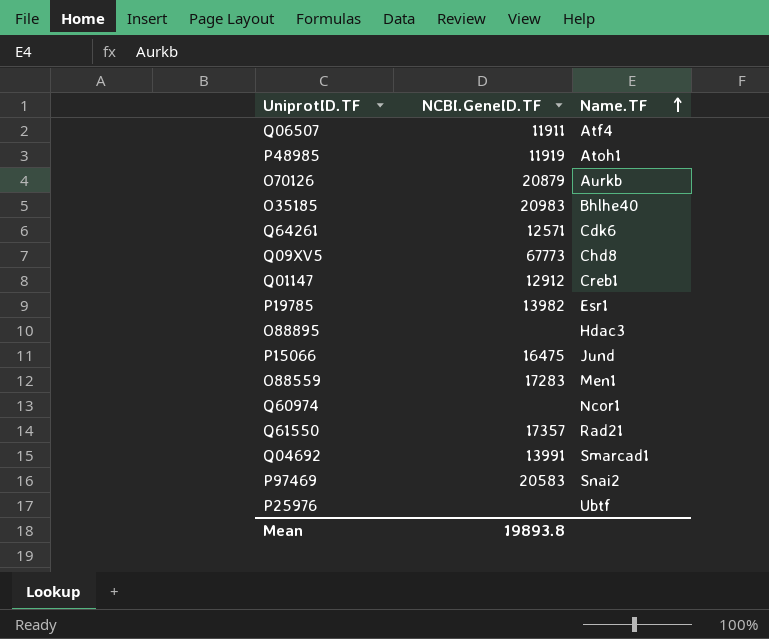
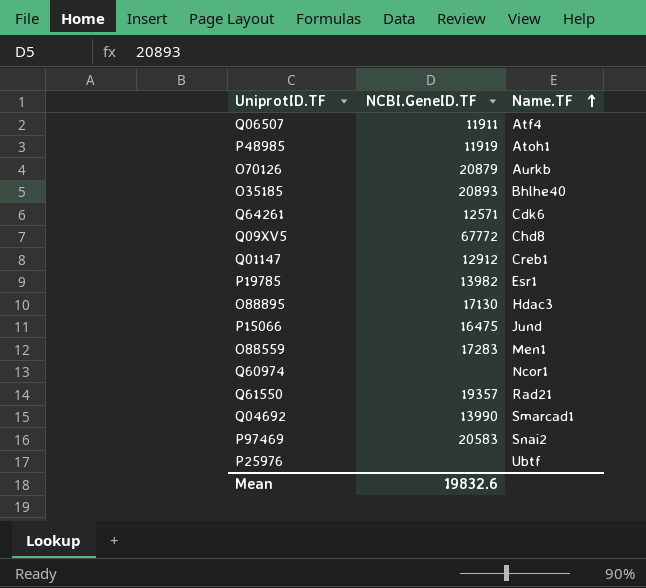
O35185 | NCBI.GeneID.TF: 20983 -> 20893
Q09XV5 | NCBI.GeneID.TF: 67773 -> 67772
O88895 | NCBI.GeneID.TF: none -> 17130
Q61550 | NCBI.GeneID.TF: 17357 -> 19357
Q04692 | NCBI.GeneID.TF: 13991 -> 13990
Mean | NCBI.GeneID.TF: 19893.8 -> 19832.6

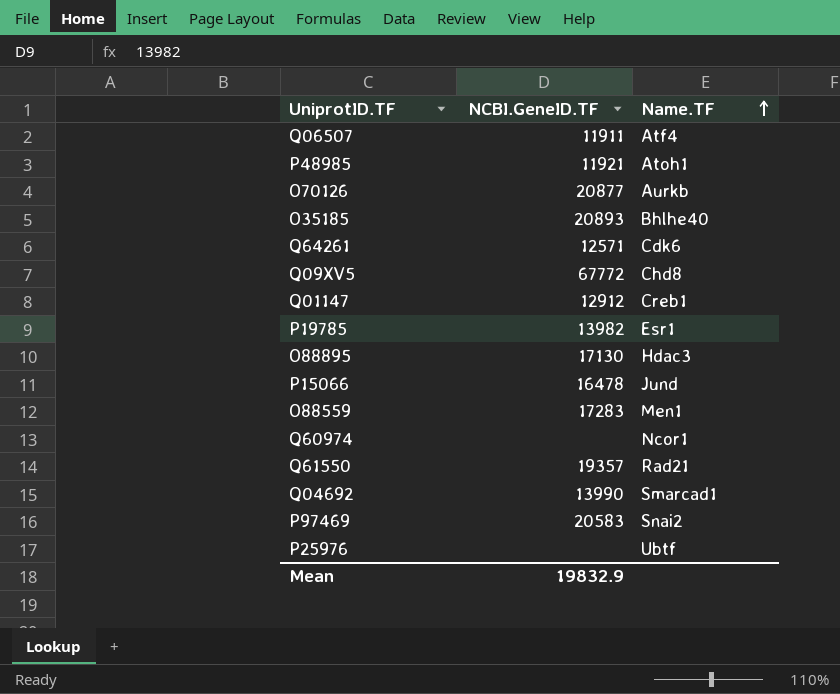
P48985 | NCBI.GeneID.TF: 11919 -> 11921
O70126 | NCBI.GeneID.TF: 20879 -> 20877
P15066 | NCBI.GeneID.TF: 16475 -> 16478
Mean | NCBI.GeneID.TF: 19832.6 -> 19832.9

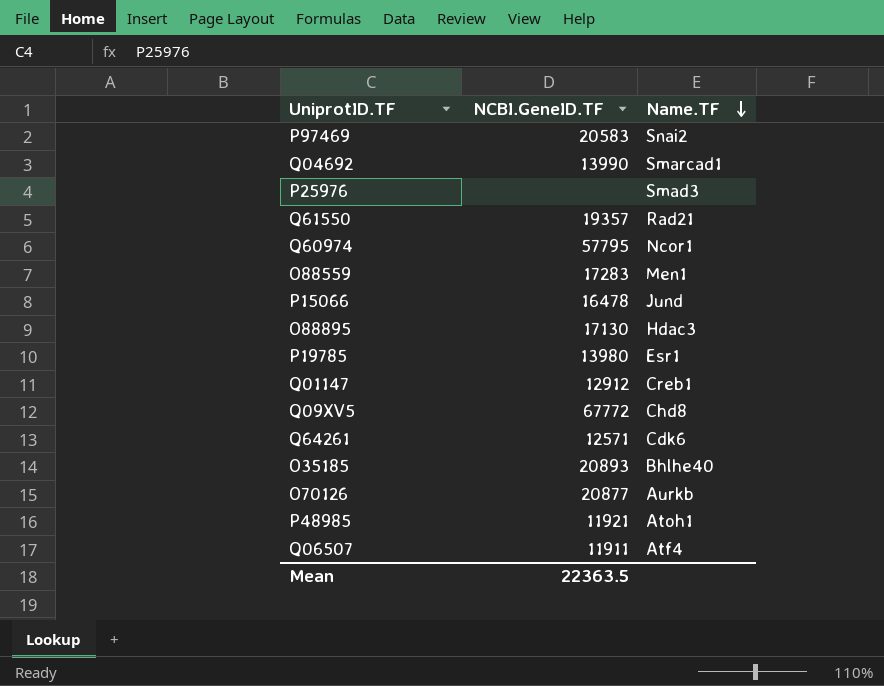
row order: Name.TF ascending -> Name.TF descending
P25976 | Name.TF: Ubtf -> Smad3
Q60974 | NCBI.GeneID.TF: none -> 57795
P19785 | NCBI.GeneID.TF: 13982 -> 13980
Mean | NCBI.GeneID.TF: 19832.9 -> 22363.5

